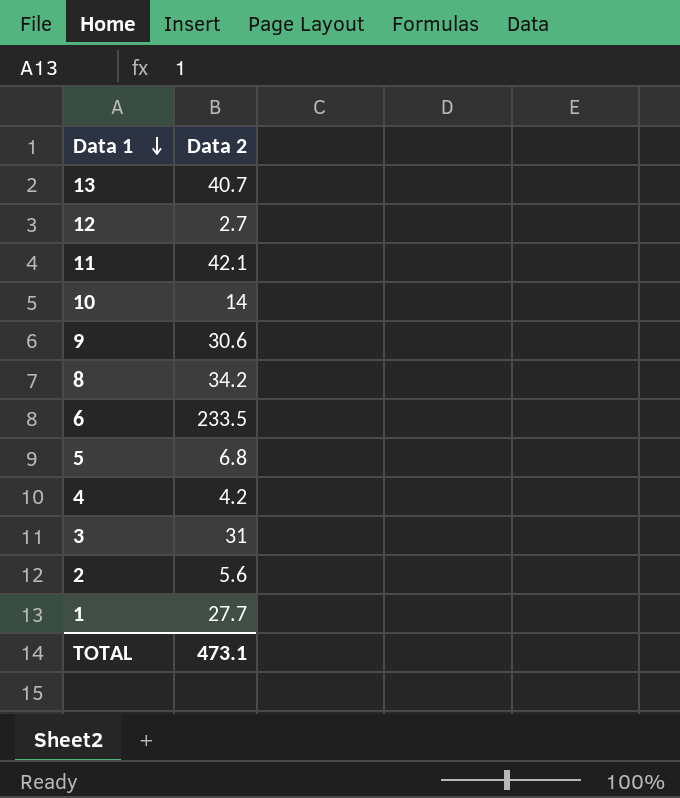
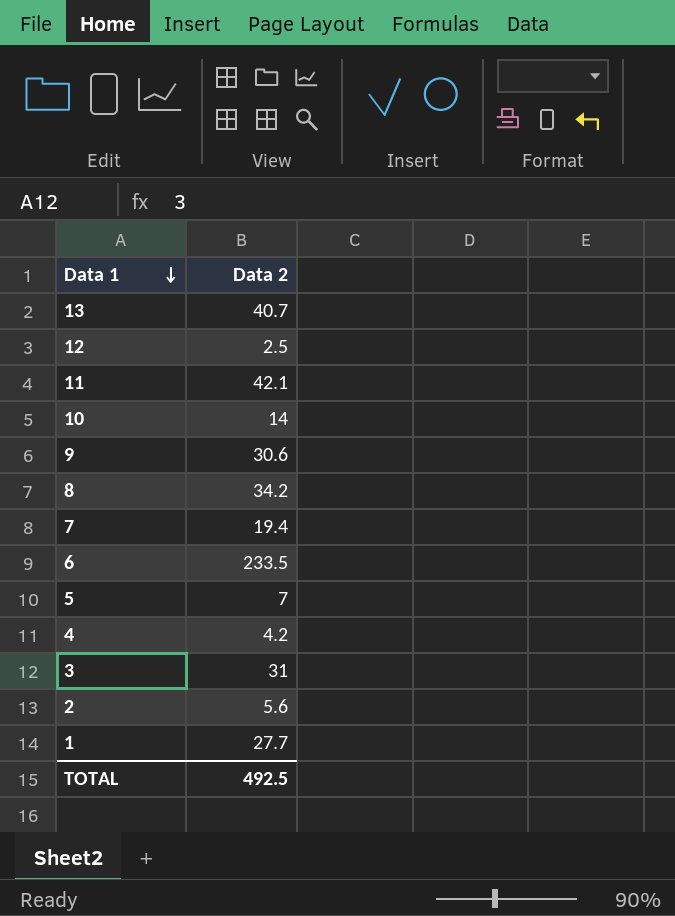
12 | Data 2: 2.7 -> 2.5
row 7: none -> 19.4
5 | Data 2: 6.8 -> 7
TOTAL | Data 2: 473.1 -> 492.5

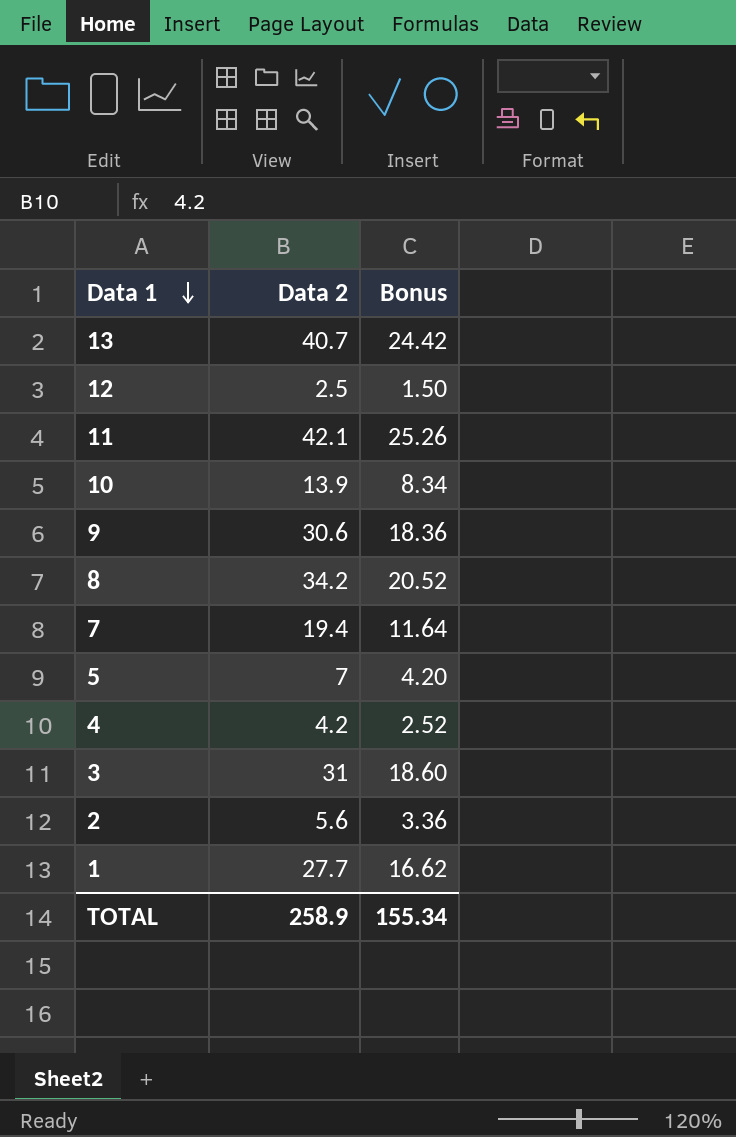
column Bonus | formula: none -> [Data 2] * 0.6
row 6: 233.5 -> none
10 | Data 2: 14 -> 13.9
TOTAL | Data 2: 492.5 -> 258.9

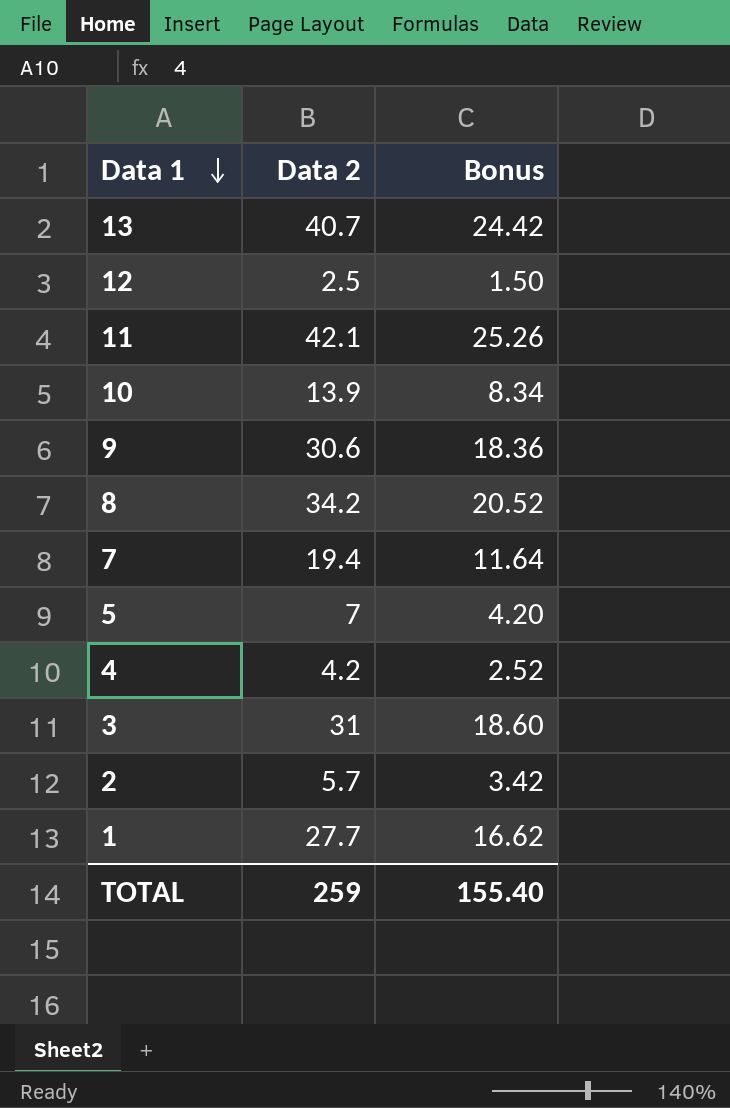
2 | Data 2: 5.6 -> 5.7
2 | Bonus: 3.36 -> 3.42
TOTAL | Data 2: 258.9 -> 259
TOTAL | Bonus: 155.34 -> 155.40

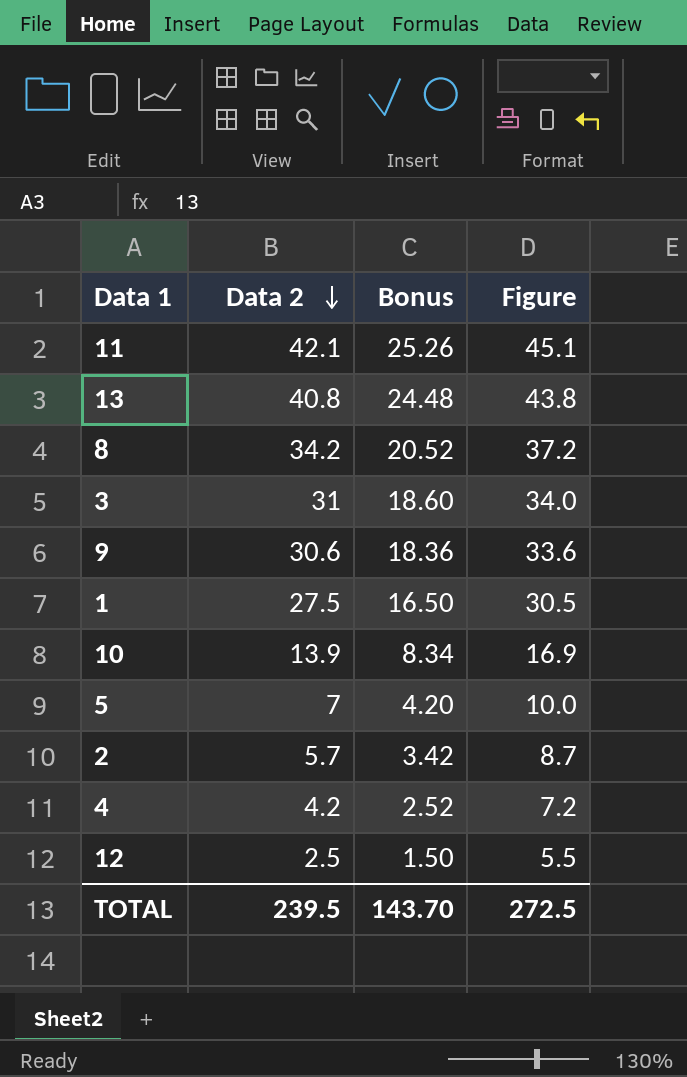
row order: Data 1 descending -> Data 2 descending
column Figure | formula: none -> [Data 2] + 3
row 7: 19.4 | 11.64 -> none
13 | Data 2: 40.7 -> 40.8
13 | Bonus: 24.42 -> 24.48
1 | Data 2: 27.7 -> 27.5
1 | Bonus: 16.62 -> 16.50
TOTAL | Data 2: 259 -> 239.5
TOTAL | Bonus: 155.40 -> 143.70

